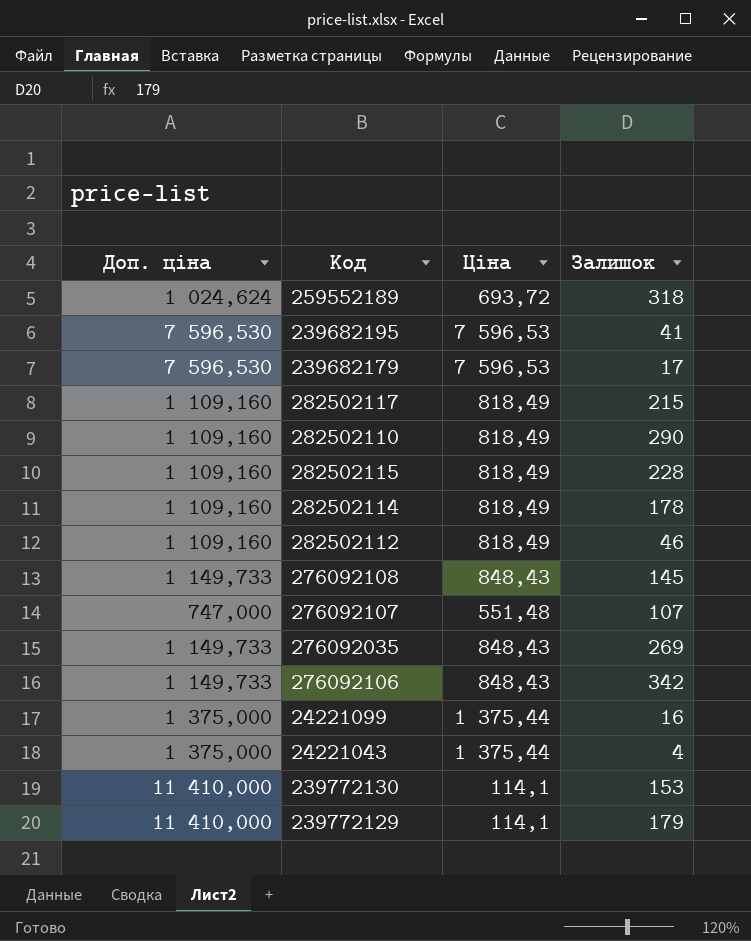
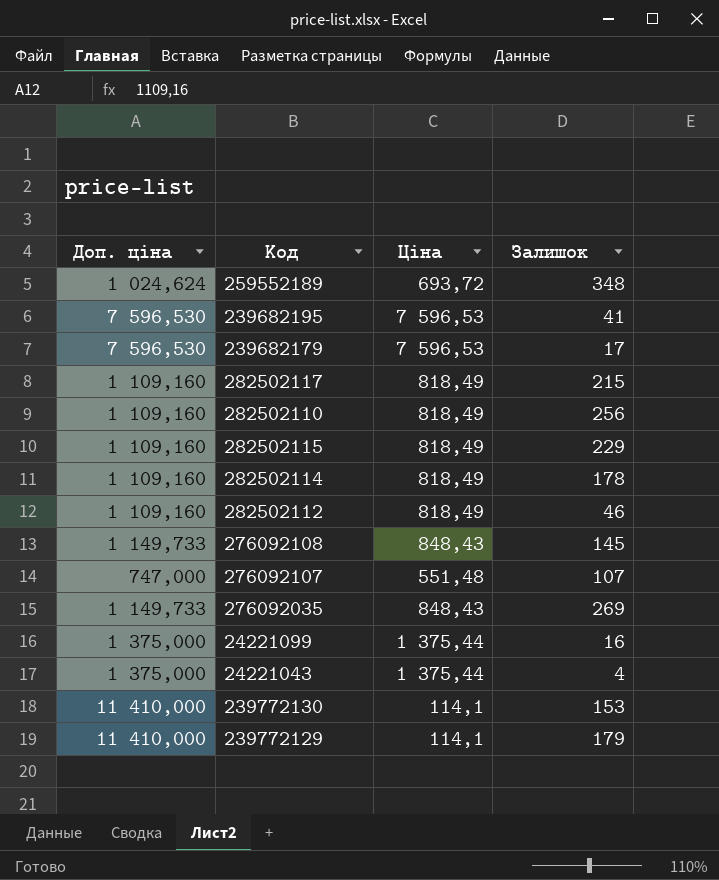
row 276092106: 1 149,733 | 848,43 | 342 -> none
259552189 | Залишок: 318 -> 348
282502110 | Залишок: 290 -> 256
282502115 | Залишок: 228 -> 229

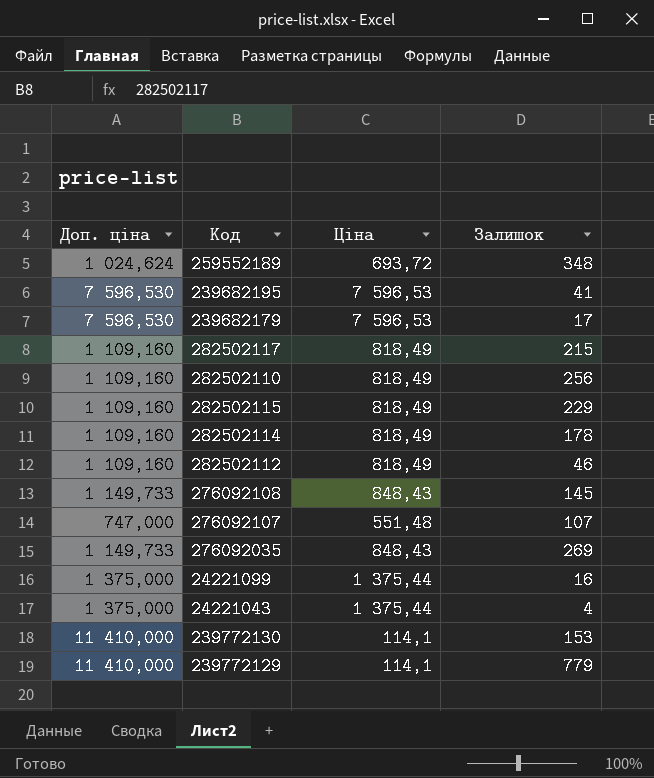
239772129 | Залишок: 179 -> 779

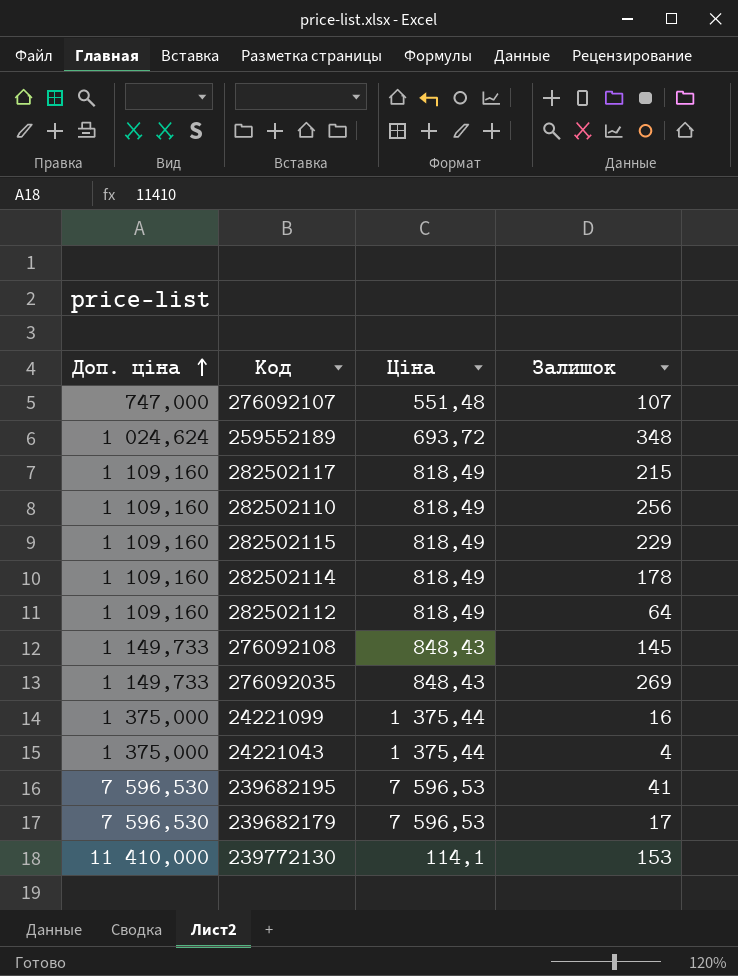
row order: none -> Доп. ціна ascending
row 239772129: 11 410,000 | 114,1 | 779 -> none
282502112 | Залишок: 46 -> 64

